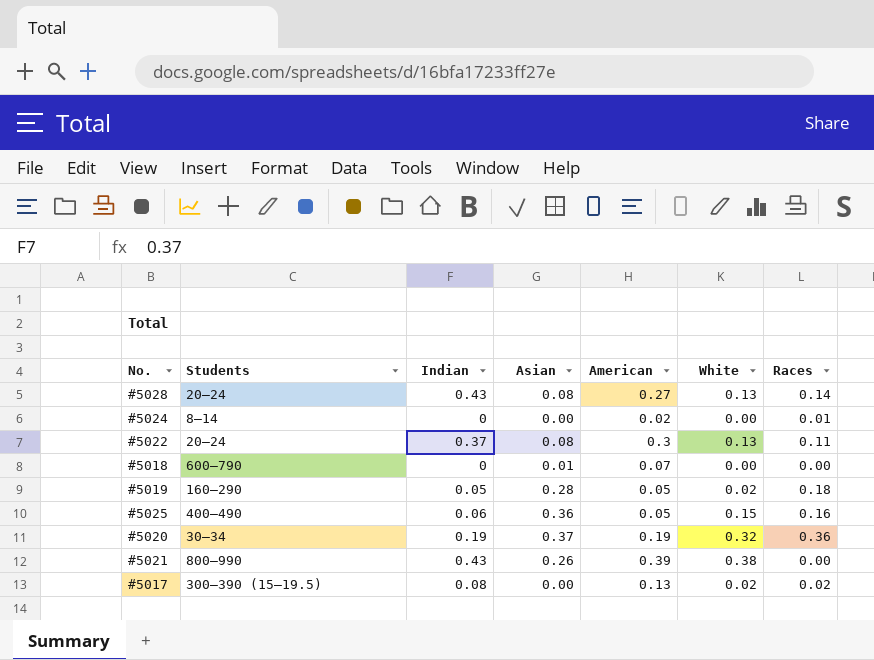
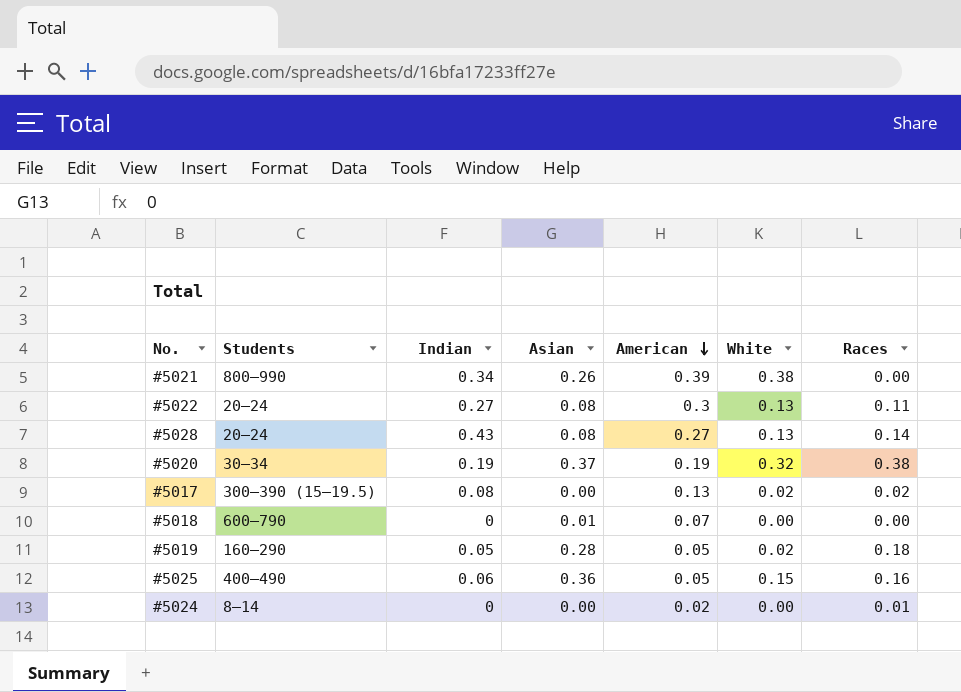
row order: none -> American descending
#5021 | Indian: 0.43 -> 0.34
#5022 | Indian: 0.37 -> 0.27
#5020 | Races: 0.36 -> 0.38

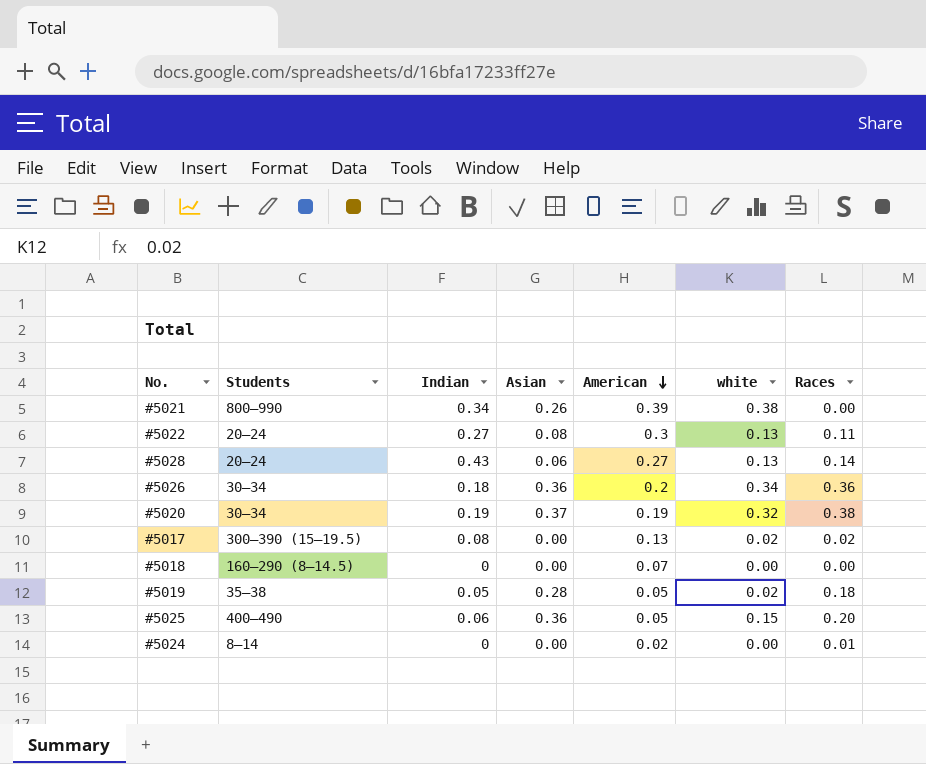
column name: White -> white
#5028 | Asian: 0.08 -> 0.06
row #5026: none -> 30–34 | 0.18 | 0.36 | 0.2 | 0.34 | 0.36
#5018 | Students: 600–790 -> 160–290 (8–14.5)
#5018 | Asian: 0.01 -> 0.00
#5019 | Students: 160–290 -> 35–38
#5025 | Races: 0.16 -> 0.20

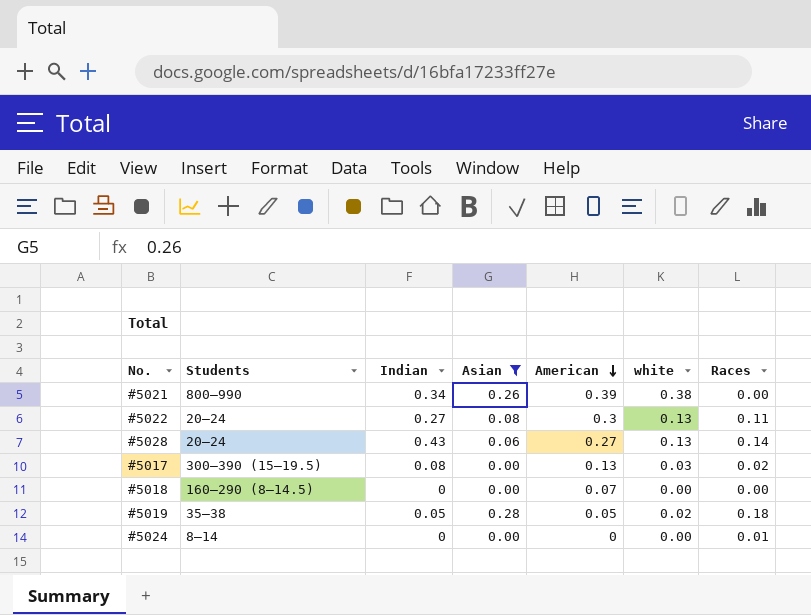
filter: none -> Asian <= 0.28
#5017 | white: 0.02 -> 0.03
#5024 | American: 0.02 -> 0

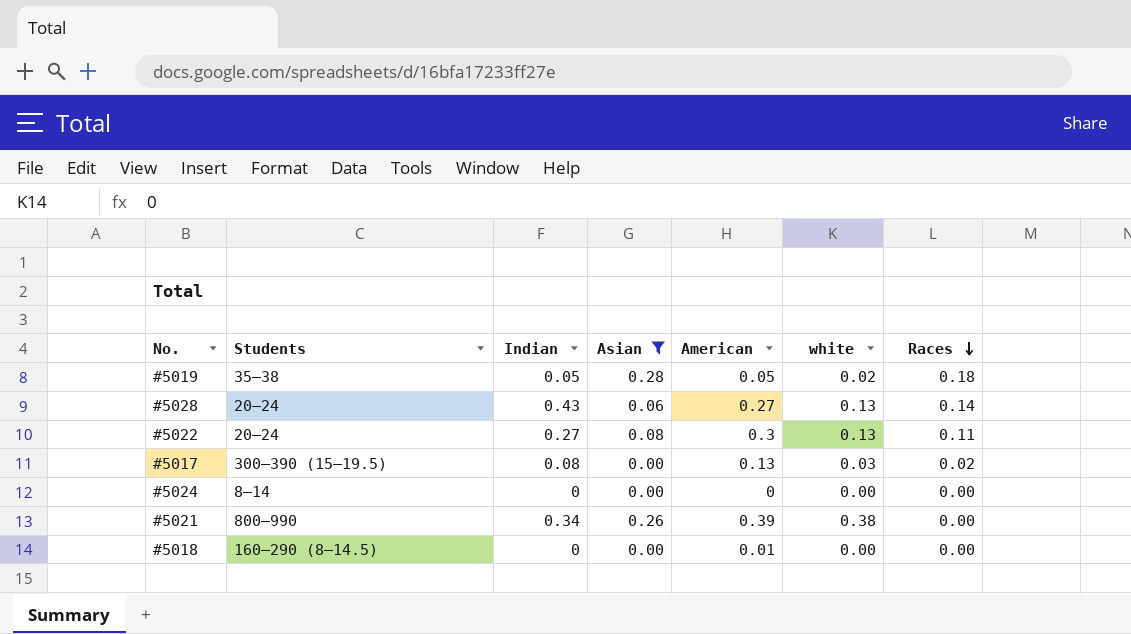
row order: American descending -> Races descending
#5024 | Races: 0.01 -> 0.00
#5018 | American: 0.07 -> 0.01

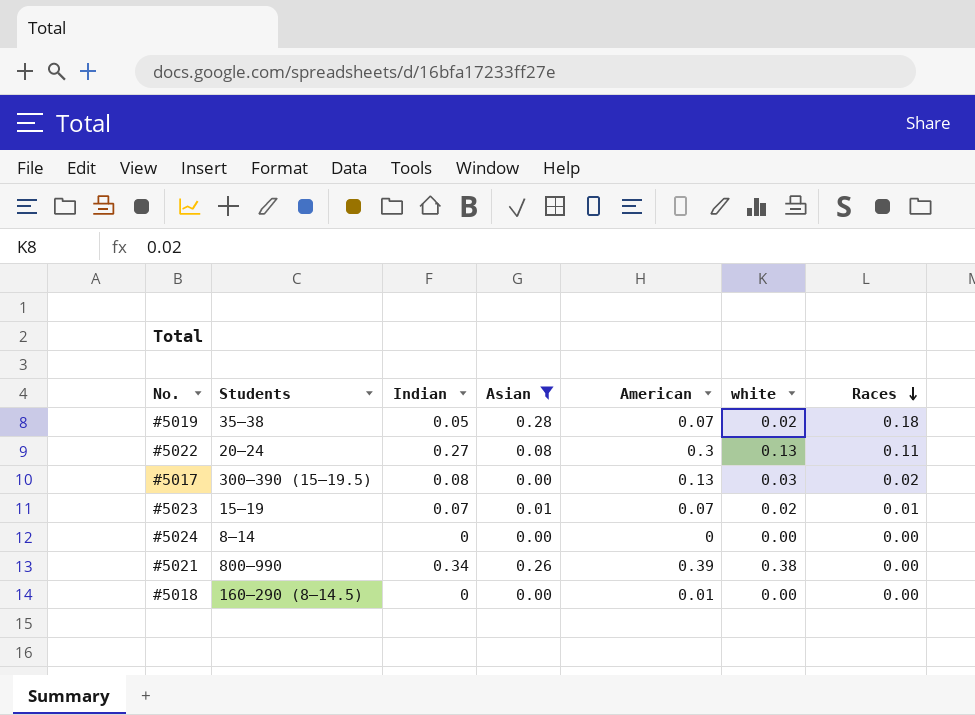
row #5028: 20–24 | 0.43 | 0.06 | 0.27 | 0.13 | 0.14 -> none
#5019 | American: 0.05 -> 0.07
row #5023: none -> 15–19 | 0.07 | 0.01 | 0.07 | 0.02 | 0.01

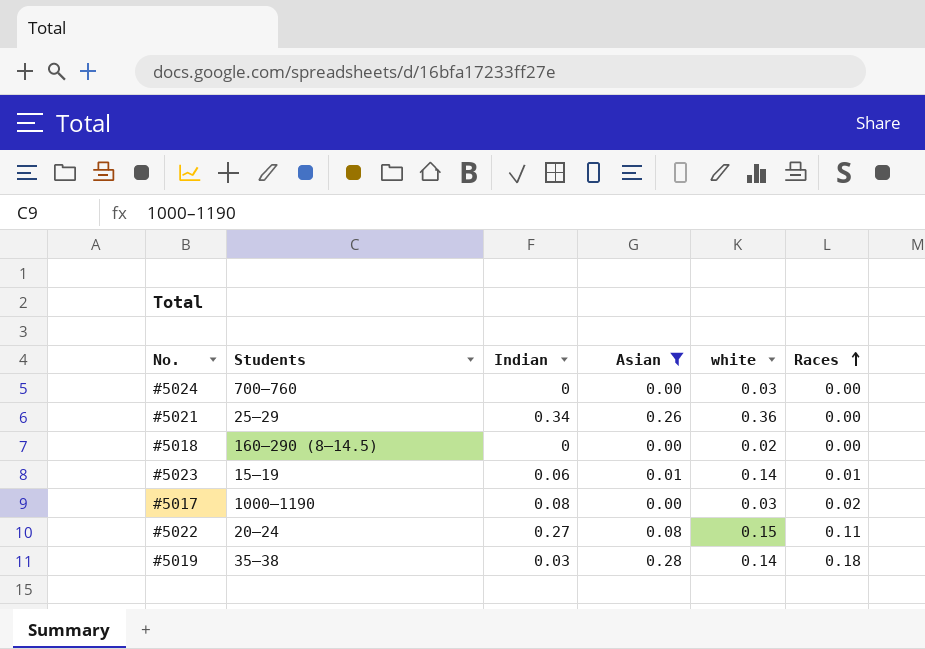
row order: Races descending -> Races ascending
column American | position: 5 -> none
#5024 | Students: 8–14 -> 700–760
#5024 | white: 0.00 -> 0.03
#5021 | Students: 800–990 -> 25–29
#5021 | white: 0.38 -> 0.36
#5018 | white: 0.00 -> 0.02
#5023 | Indian: 0.07 -> 0.06
#5023 | white: 0.02 -> 0.14
#5017 | Students: 300–390 (15–19.5) -> 1000–1190
#5022 | white: 0.13 -> 0.15
#5019 | Indian: 0.05 -> 0.03
#5019 | white: 0.02 -> 0.14

